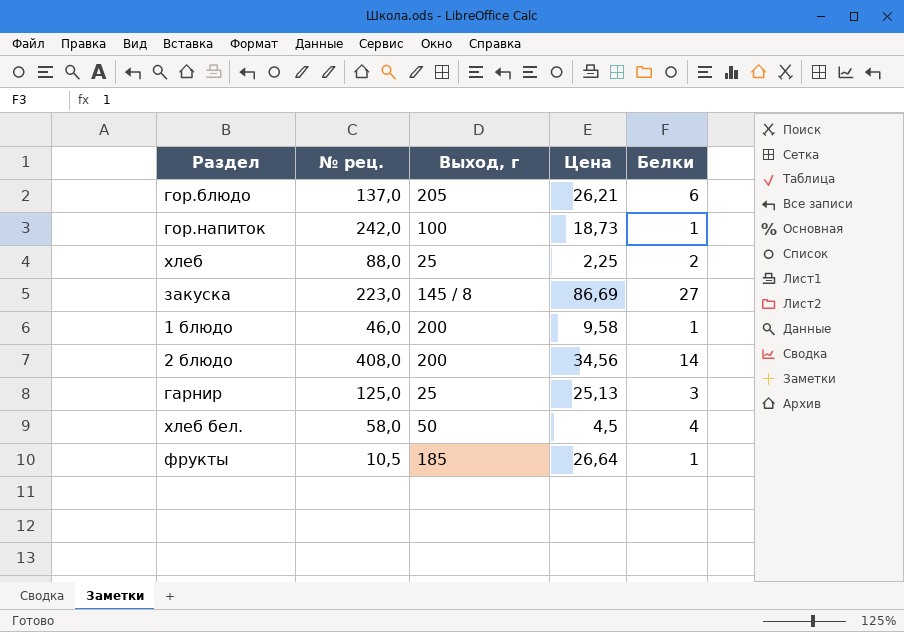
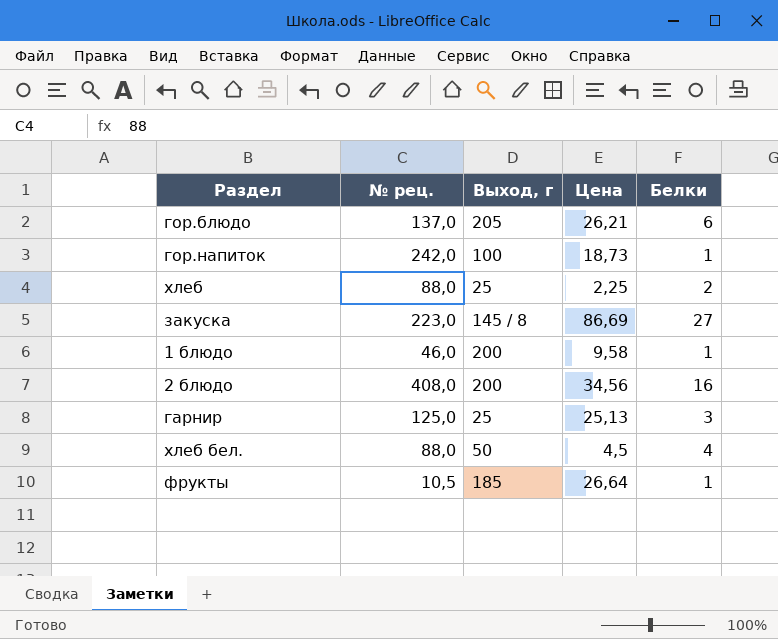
2 блюдо | Белки: 14 -> 16
хлеб бел. | № рец.: 58,0 -> 88,0

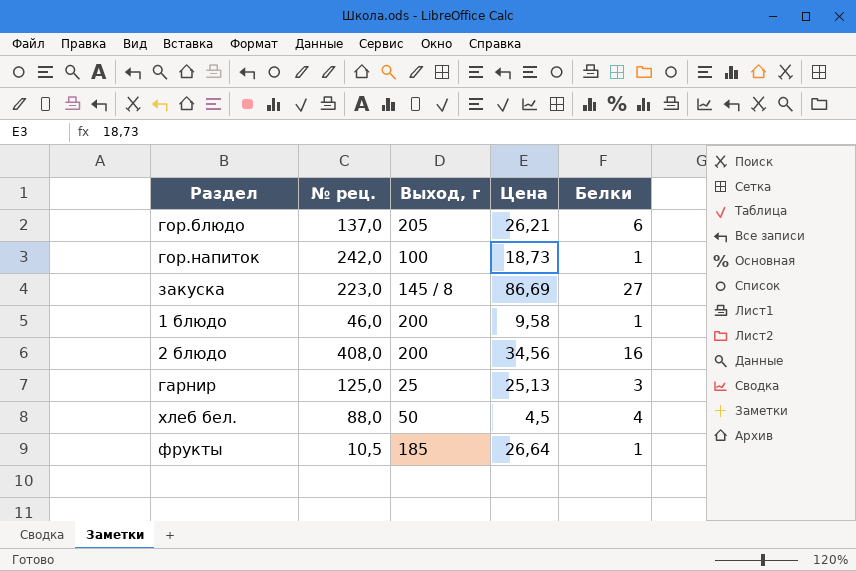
row хлеб: 88,0 | 25 | 2,25 | 2 -> none

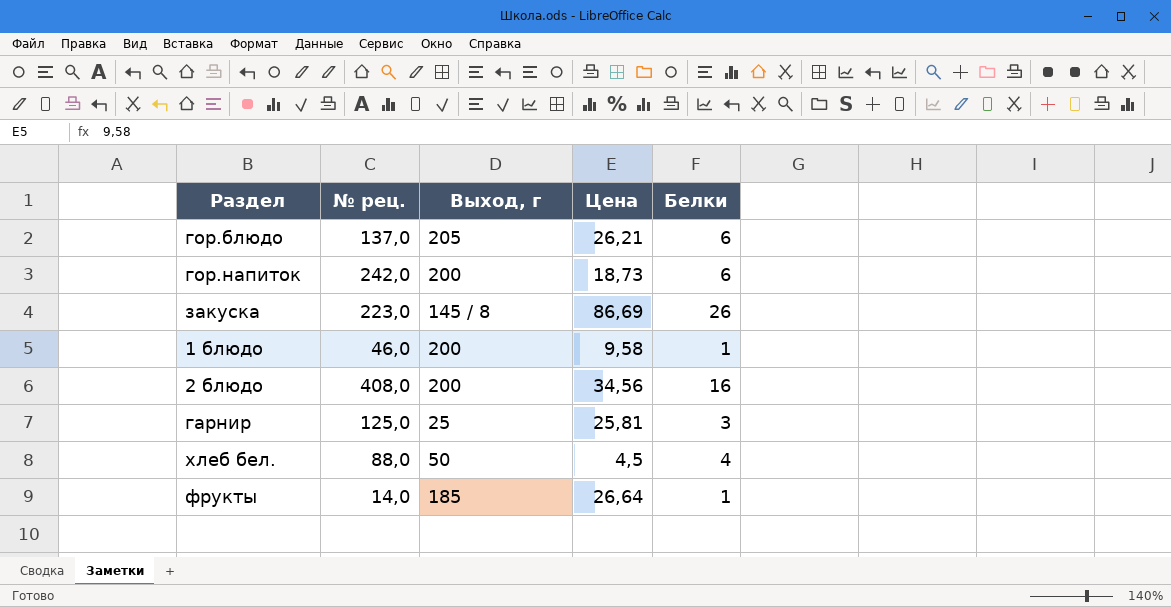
гор.напиток | Выход, г: 100 -> 200
гор.напиток | Белки: 1 -> 6
закуска | Белки: 27 -> 26
гарнир | Цена: 25,13 -> 25,81
фрукты | № рец.: 10,5 -> 14,0

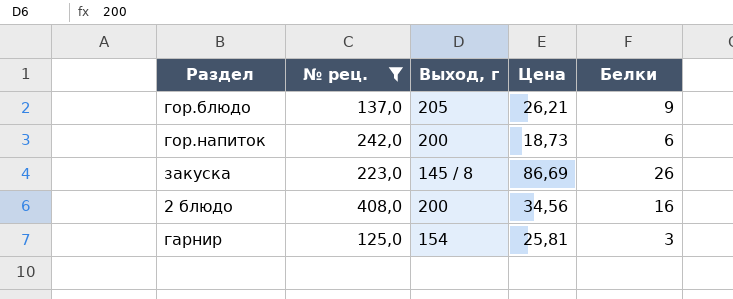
filter: none -> № рец. >= 125,0
гор.блюдо | Белки: 6 -> 9
гарнир | Выход, г: 25 -> 154

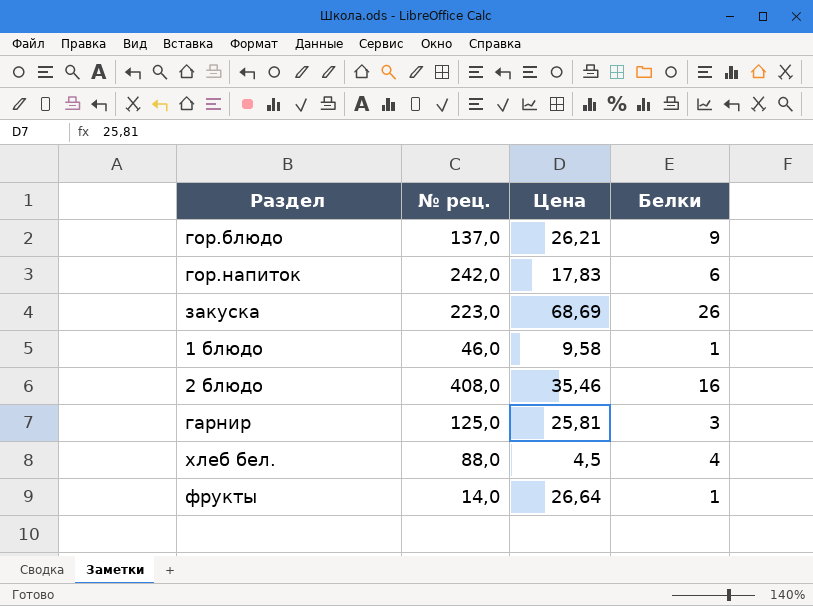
filter: № рец. >= 125,0 -> none
column Выход, г | position: 3 -> none
гор.напиток | Цена: 18,73 -> 17,83
закуска | Цена: 86,69 -> 68,69
2 блюдо | Цена: 34,56 -> 35,46

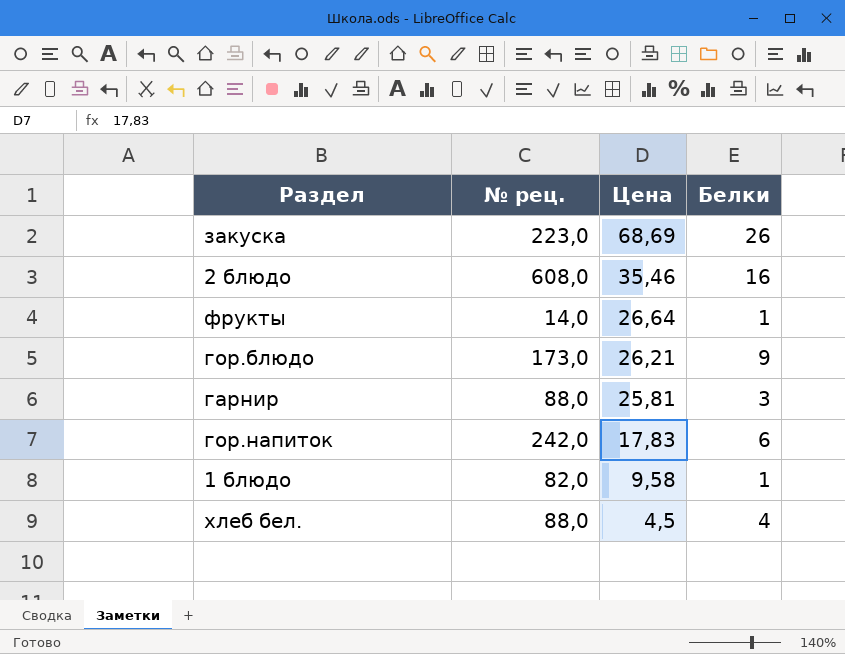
row order: none -> Цена descending
2 блюдо | № рец.: 408,0 -> 608,0
гор.блюдо | № рец.: 137,0 -> 173,0
гарнир | № рец.: 125,0 -> 88,0
1 блюдо | № рец.: 46,0 -> 82,0

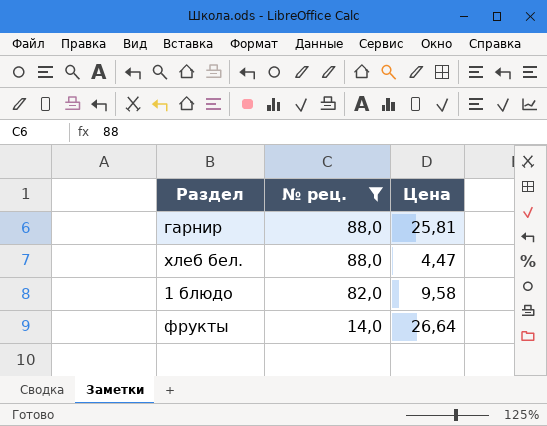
filter: none -> № рец. <= 88,0
row order: Цена descending -> № рец. descending
column Белки | position: 4 -> none
хлеб бел. | Цена: 4,5 -> 4,47

